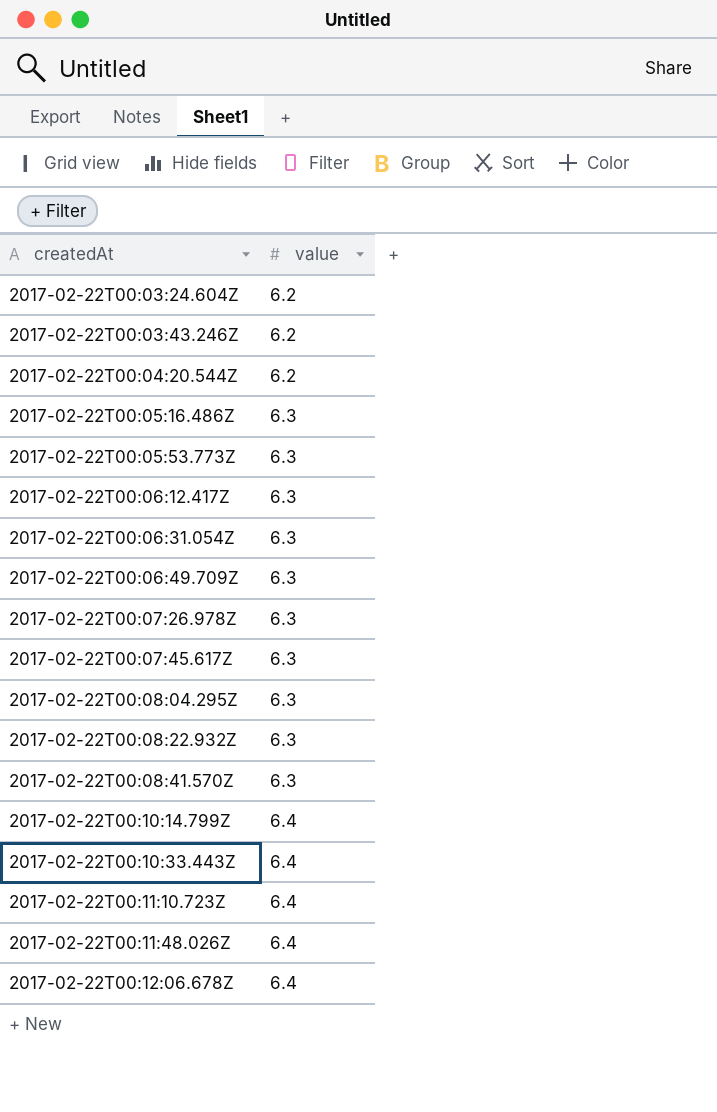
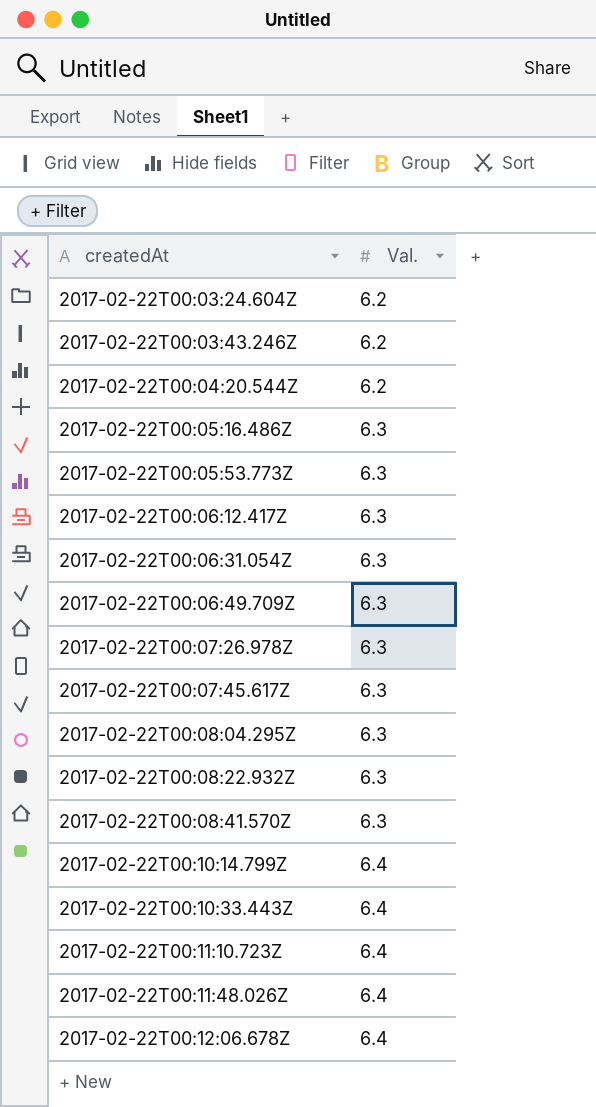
column name: value -> Val.

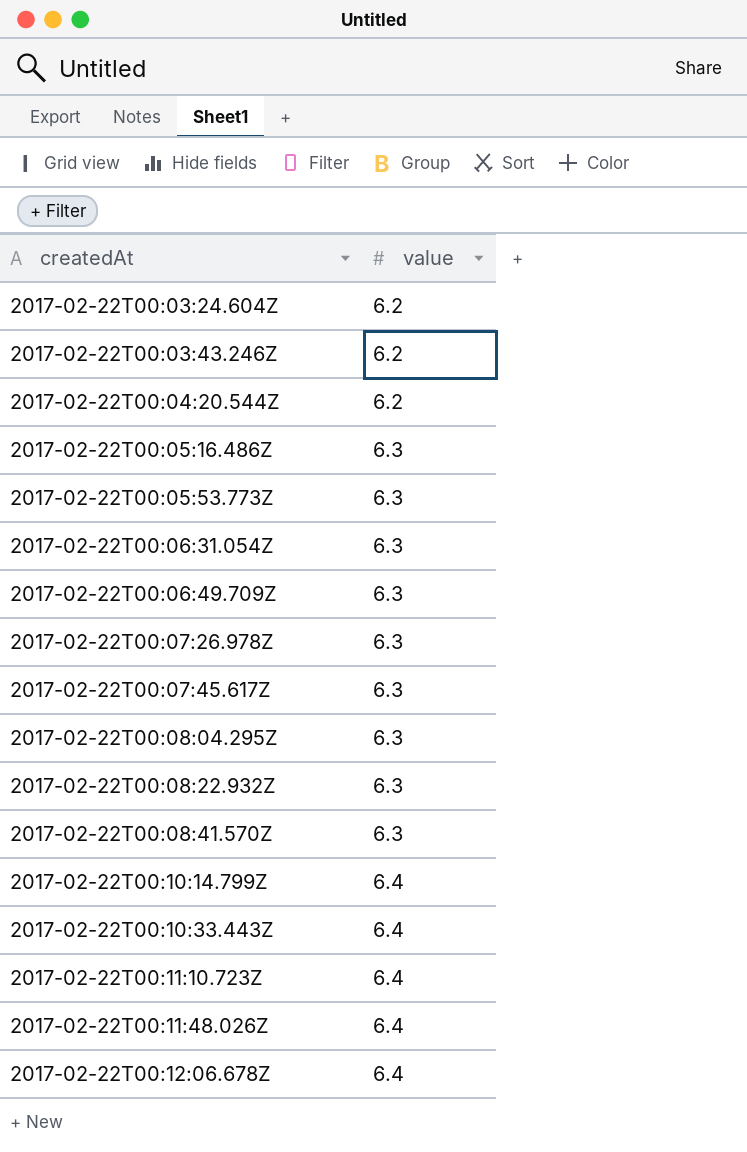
column name: Val. -> value
row 2017-02-22T00:06:12.417Z: 6.3 -> none

